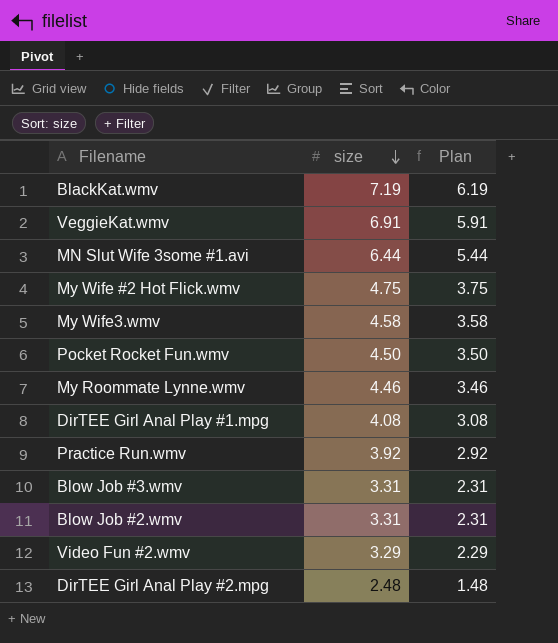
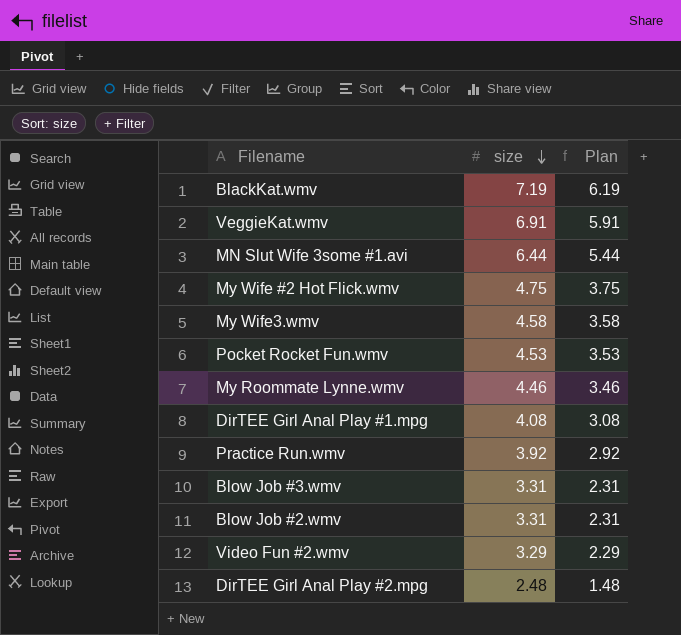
Pocket Rocket Fun.wmv | size: 4.50 -> 4.53
Pocket Rocket Fun.wmv | Plan: 3.50 -> 3.53

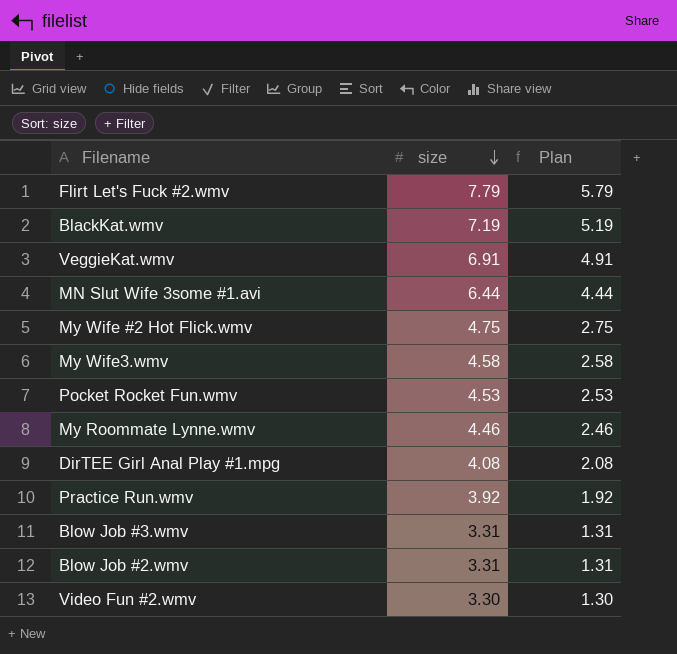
column Plan | formula: [size] - 1 -> [size] - 2
row DirTEE Girl Anal Play #2.mpg: 2.48 | 1.48 -> none
row Flirt Let's Fuck #2.wmv: none -> 7.79 | 5.79
Video Fun #2.wmv | size: 3.29 -> 3.30

